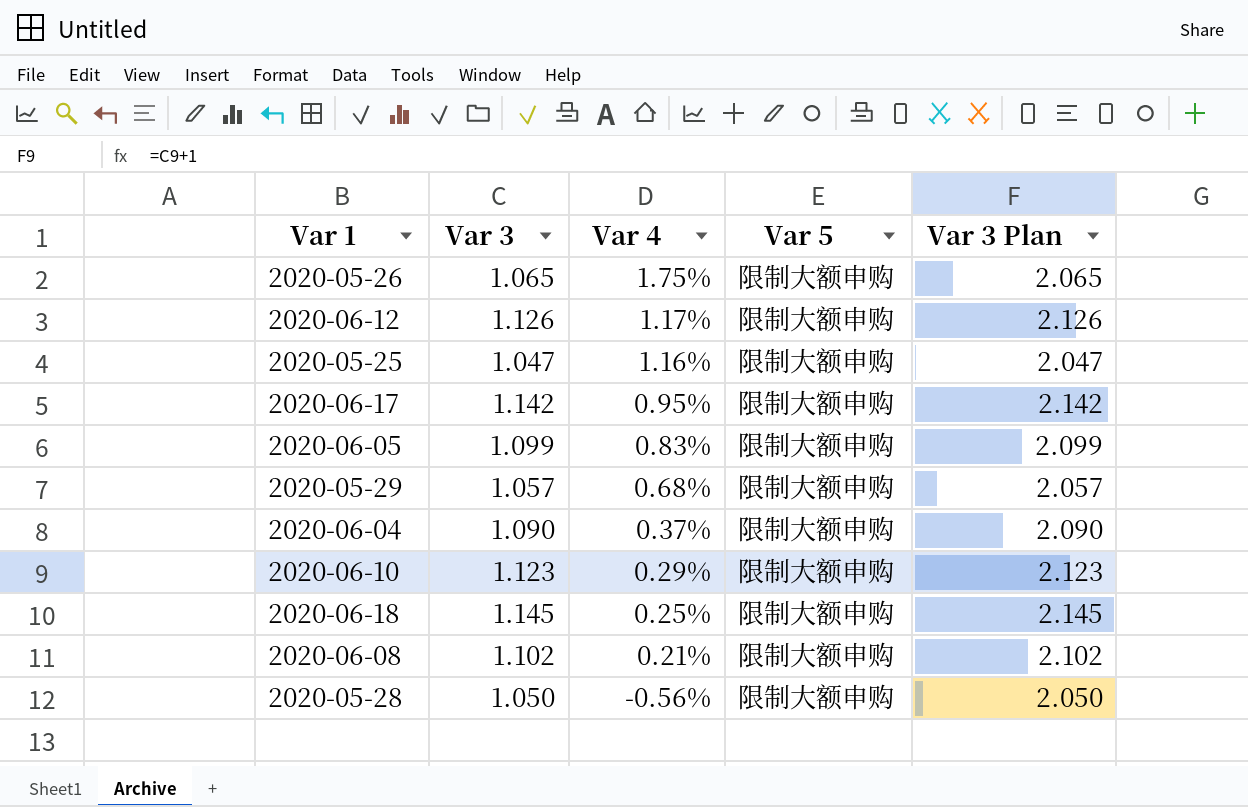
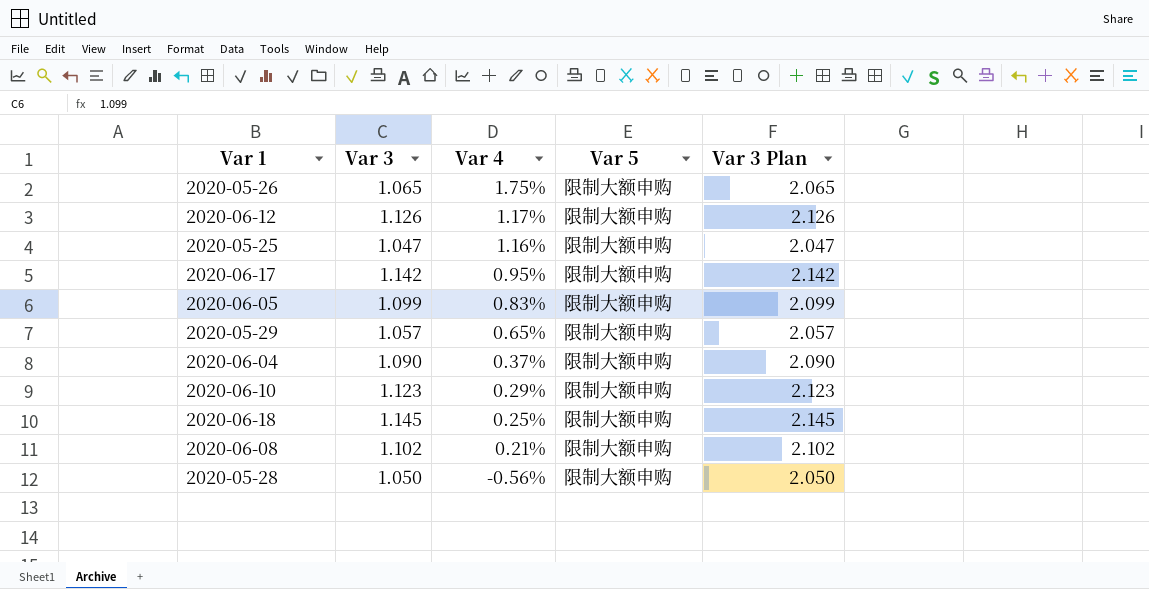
2020-05-29 | Var 4: 0.68% -> 0.65%

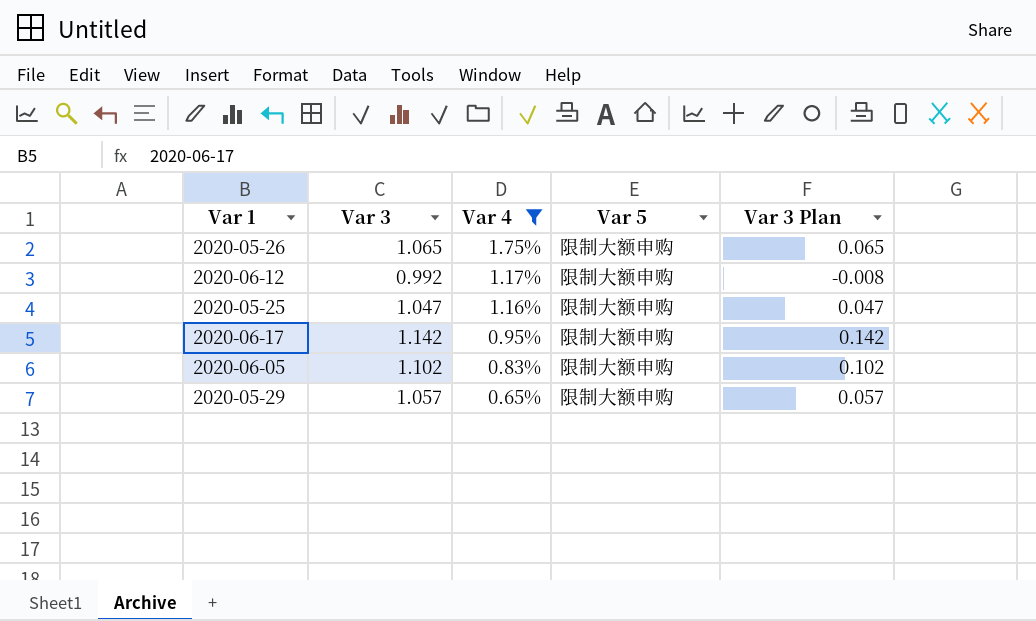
filter: none -> Var 4 >= 0.65%
column Var 3 Plan | formula: [Var 3] + 1 -> [Var 3] - 1
2020-06-12 | Var 3: 1.126 -> 0.992
2020-06-05 | Var 3: 1.099 -> 1.102

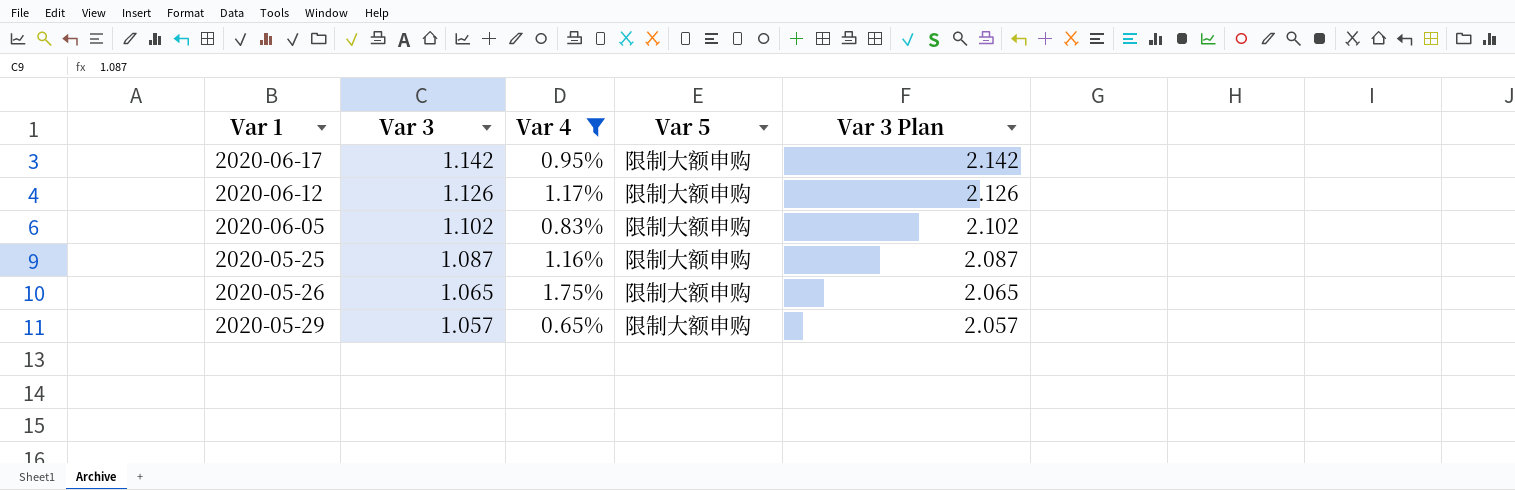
row order: Var 4 descending -> Var 3 descending
column Var 3 Plan | formula: [Var 3] - 1 -> [Var 3] + 1
2020-06-12 | Var 3: 0.992 -> 1.126
2020-05-25 | Var 3: 1.047 -> 1.087

